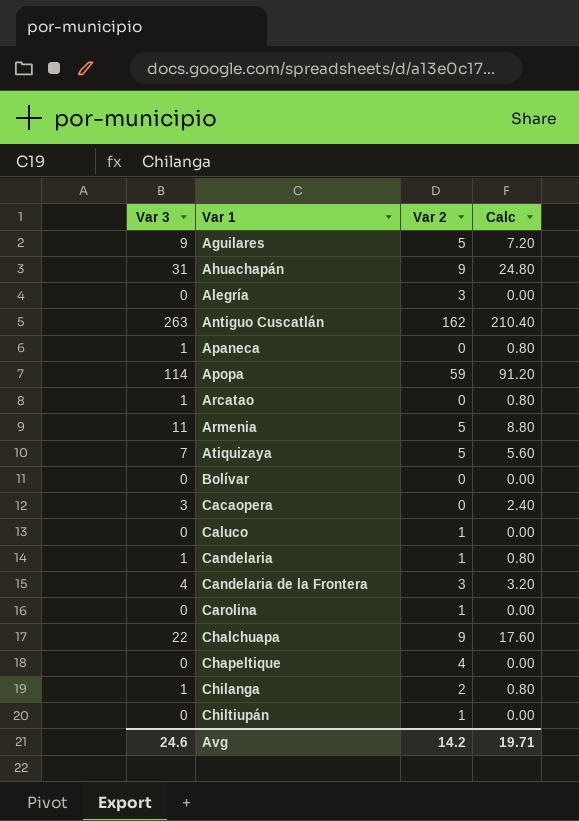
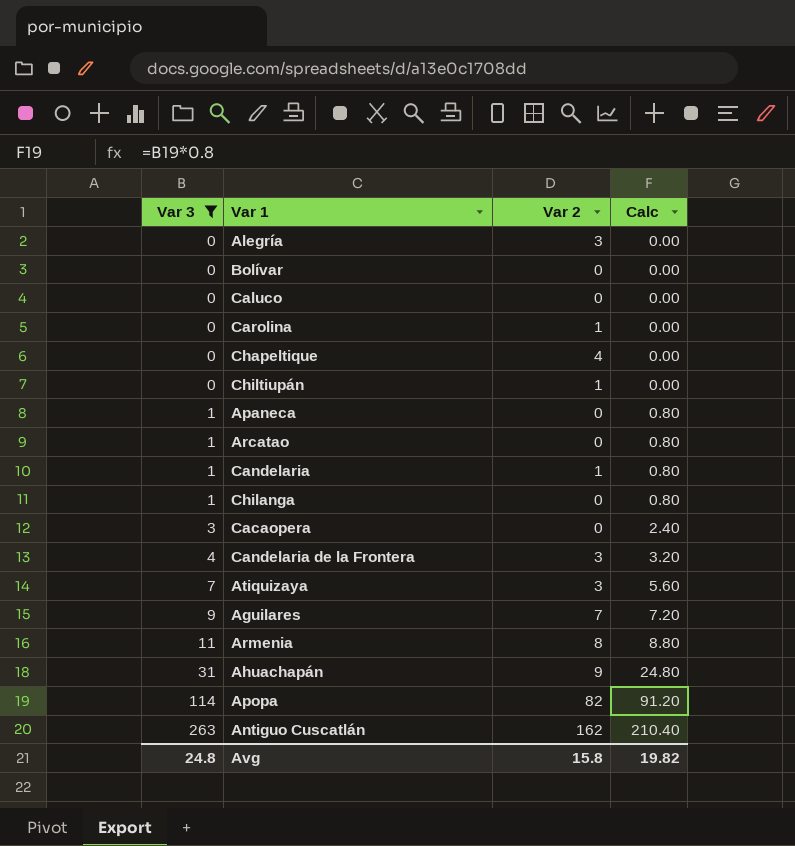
filter: none -> Var 3 != 22
row order: Var 1 ascending -> Var 3 ascending
Caluco | Var 2: 1 -> 0
Chilanga | Var 2: 2 -> 0
Atiquizaya | Var 2: 5 -> 3
Aguilares | Var 2: 5 -> 7
Armenia | Var 2: 5 -> 8
Apopa | Var 2: 59 -> 82
Avg | Var 3: 24.6 -> 24.8
Avg | Var 2: 14.2 -> 15.8
Avg | Calc: 19.71 -> 19.82

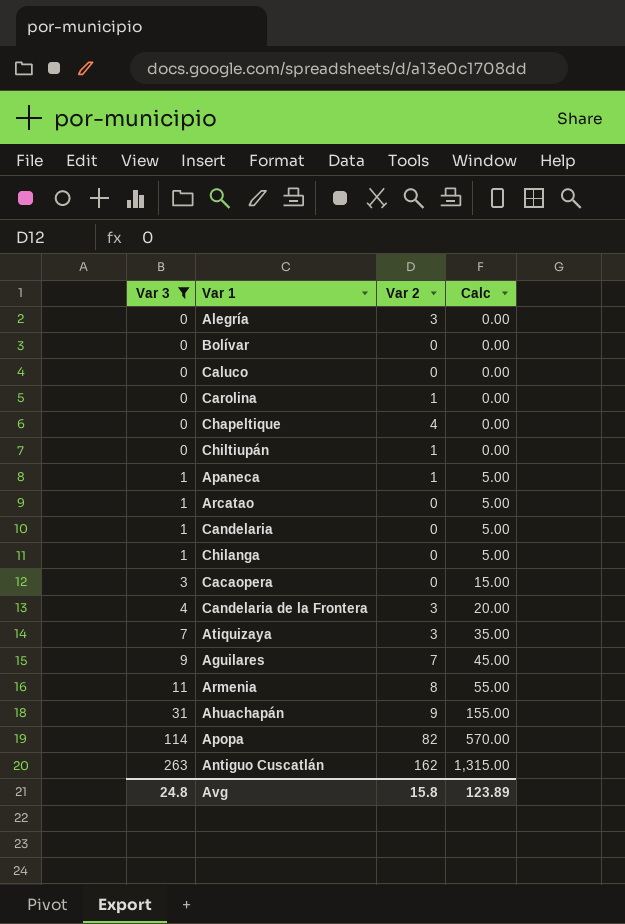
column Calc | formula: [Var 3] * 0.8 -> [Var 3] * 5
Apaneca | Var 2: 0 -> 1
Candelaria | Var 2: 1 -> 0
Avg | Calc: 19.82 -> 123.89

